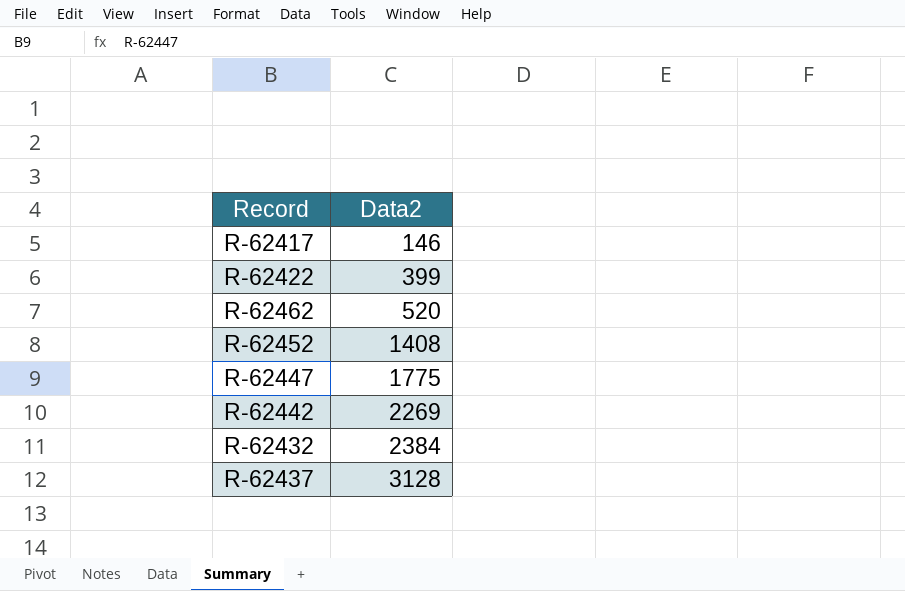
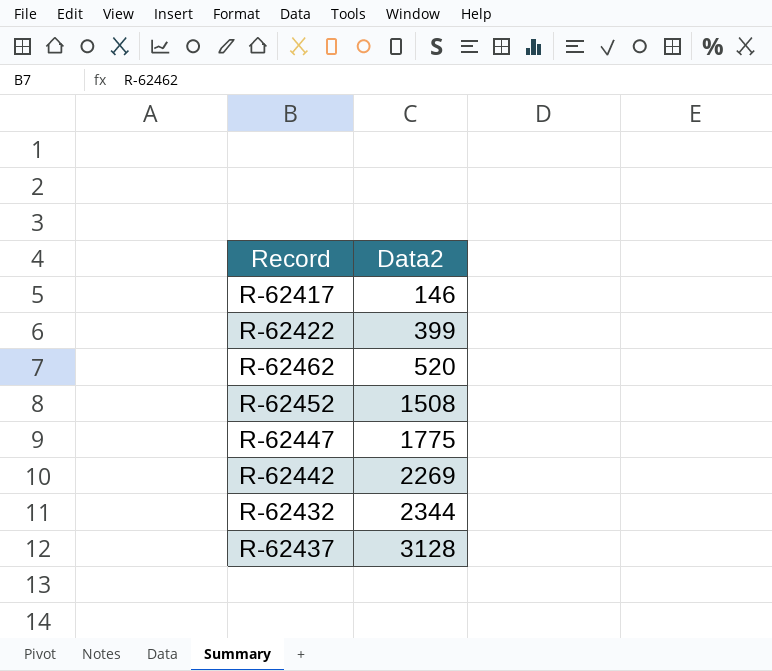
R-62452 | Data2: 1408 -> 1508
R-62432 | Data2: 2384 -> 2344

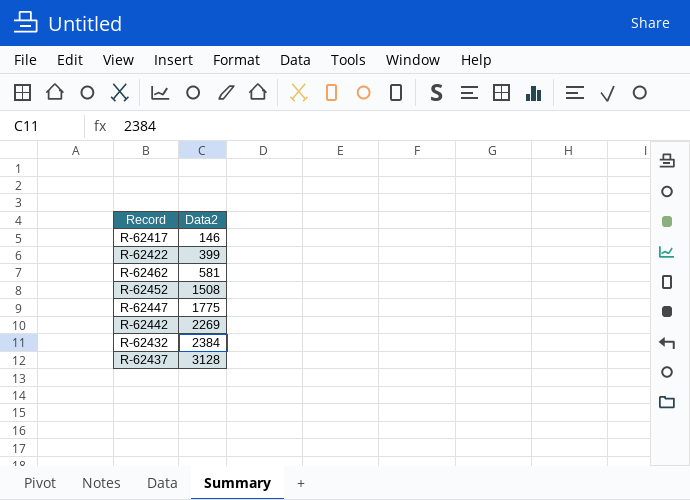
R-62462 | Data2: 520 -> 581
R-62432 | Data2: 2344 -> 2384

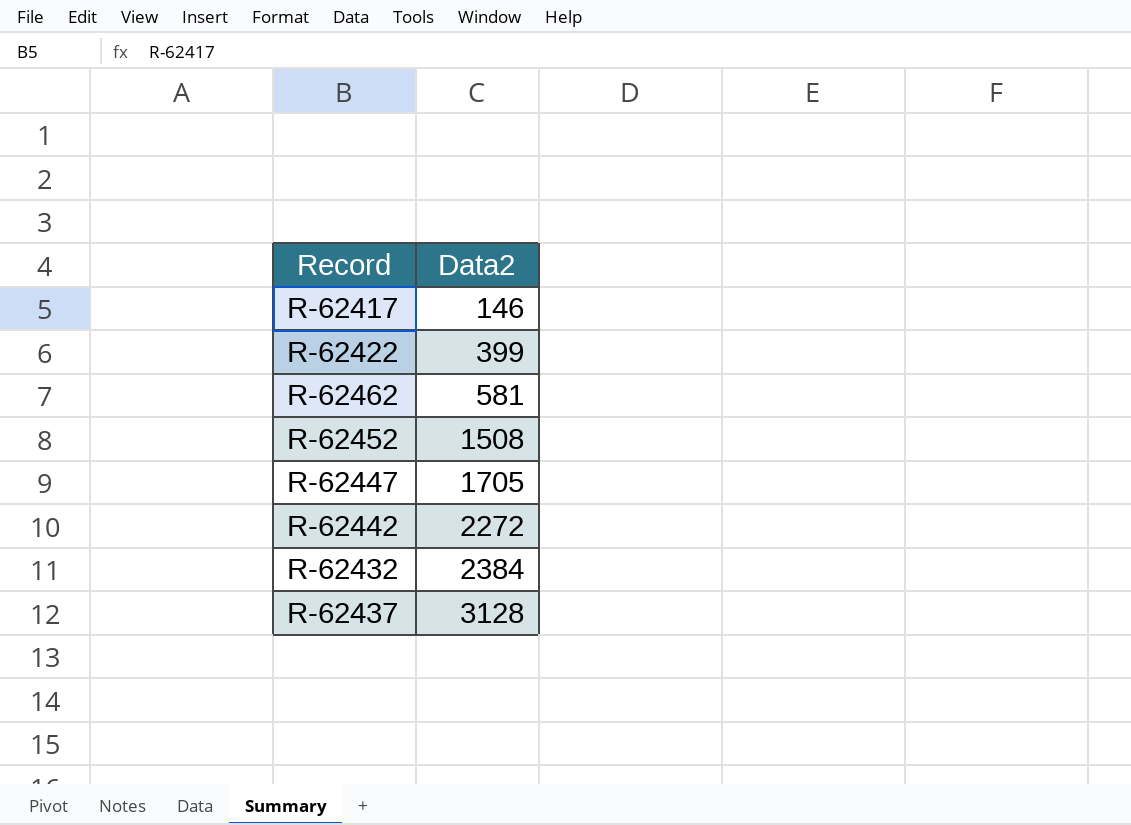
R-62447 | Data2: 1775 -> 1705
R-62442 | Data2: 2269 -> 2272

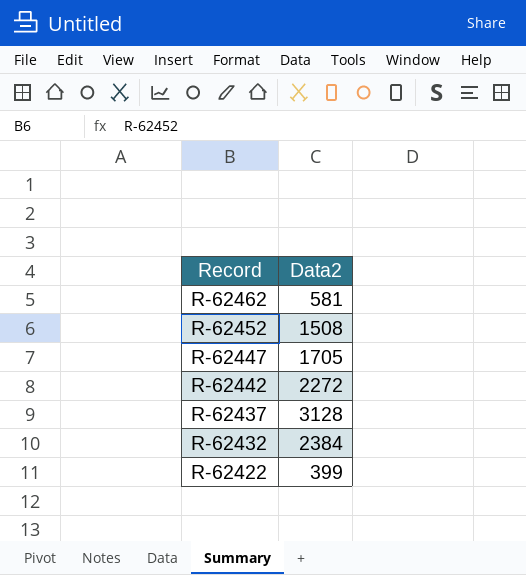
row order: Data2 ascending -> Record descending
row R-62417: 146 -> none

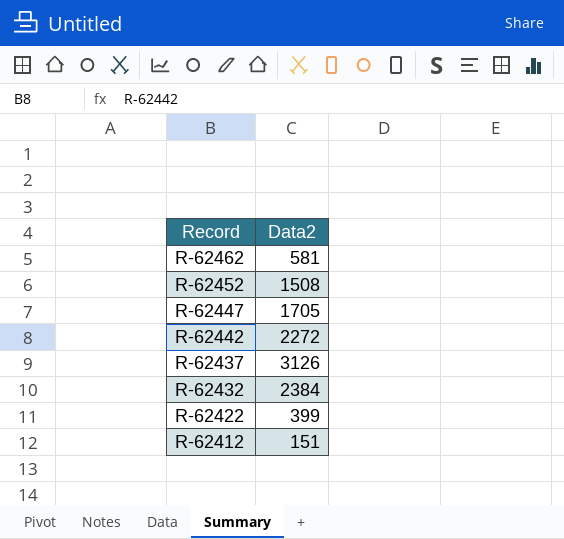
R-62437 | Data2: 3128 -> 3126
row R-62412: none -> 151

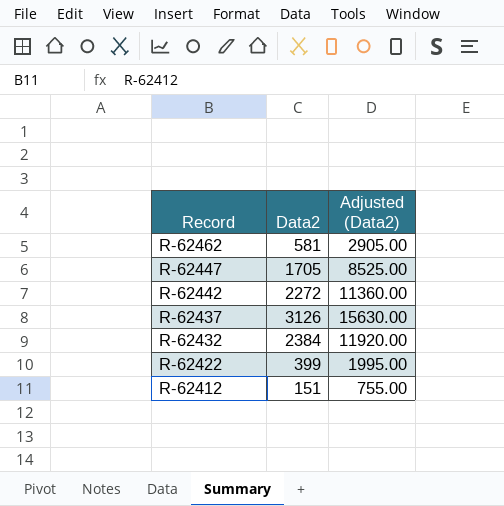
column Adjusted (Data2) | formula: none -> [Data2] * 5
row R-62452: 1508 -> none

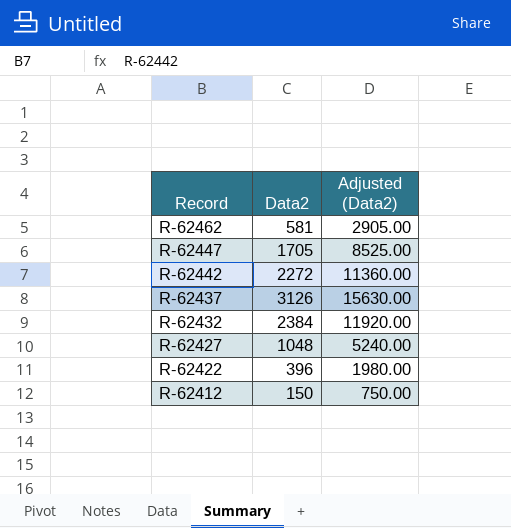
row R-62427: none -> 1048 | 5240.00
R-62422 | Data2: 399 -> 396
R-62422 | Adjusted (Data2): 1995.00 -> 1980.00
R-62412 | Data2: 151 -> 150
R-62412 | Adjusted (Data2): 755.00 -> 750.00

